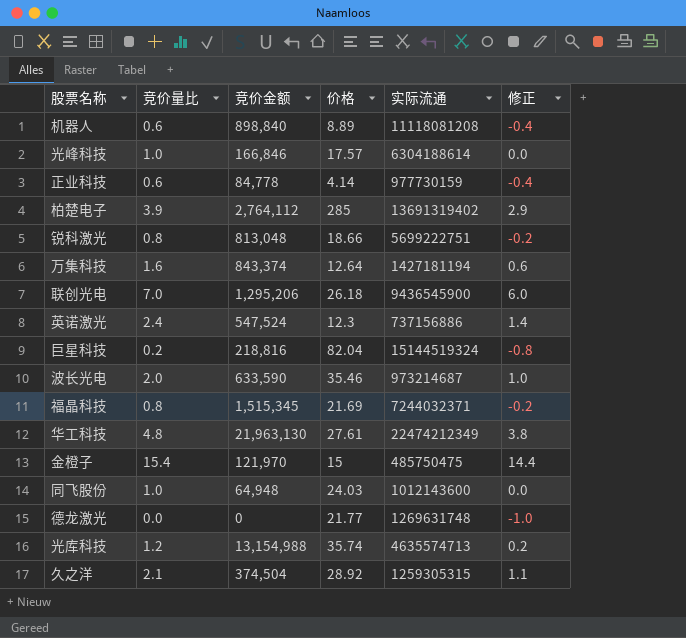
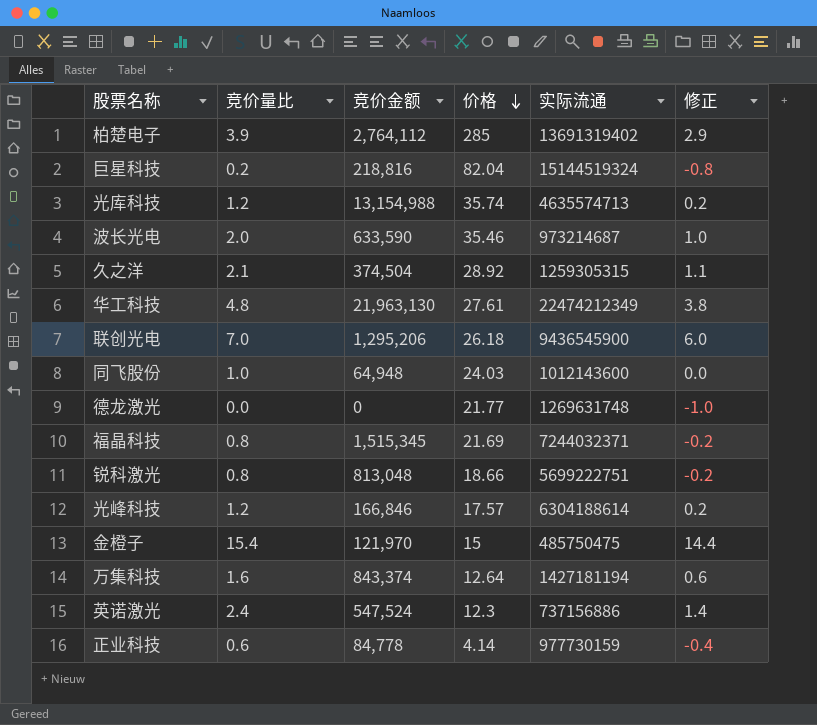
row order: none -> 价格 descending
row 机器人: 0.6 | 898,840 | 8.89 | 11118081208 | -0.4 -> none
光峰科技 | 竞价量比: 1.0 -> 1.2
光峰科技 | 修正: 0.0 -> 0.2

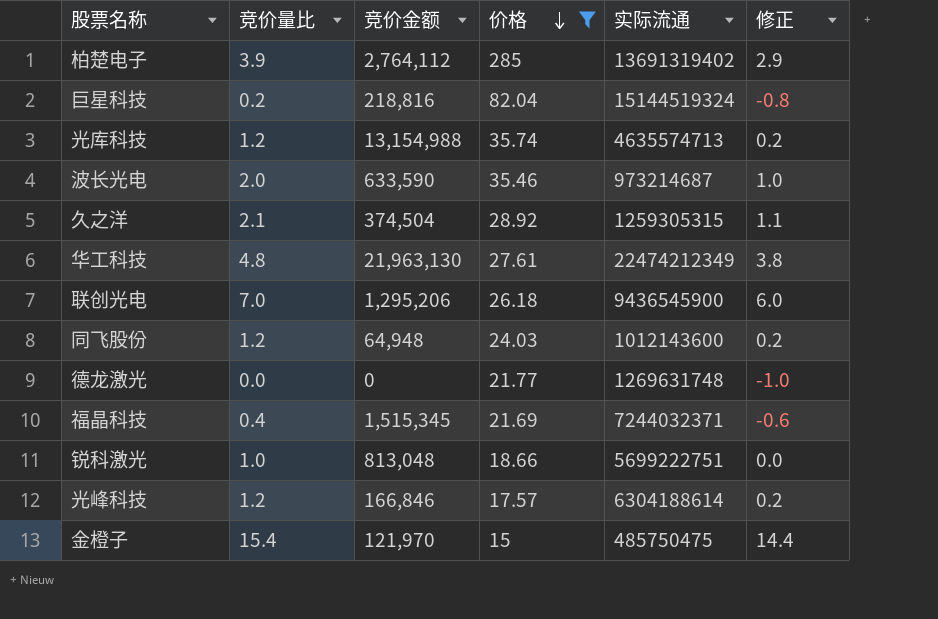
filter: none -> 价格 >= 15
同飞股份 | 竞价量比: 1.0 -> 1.2
同飞股份 | 修正: 0.0 -> 0.2
福晶科技 | 竞价量比: 0.8 -> 0.4
福晶科技 | 修正: -0.2 -> -0.6
锐科激光 | 竞价量比: 0.8 -> 1.0
锐科激光 | 修正: -0.2 -> 0.0

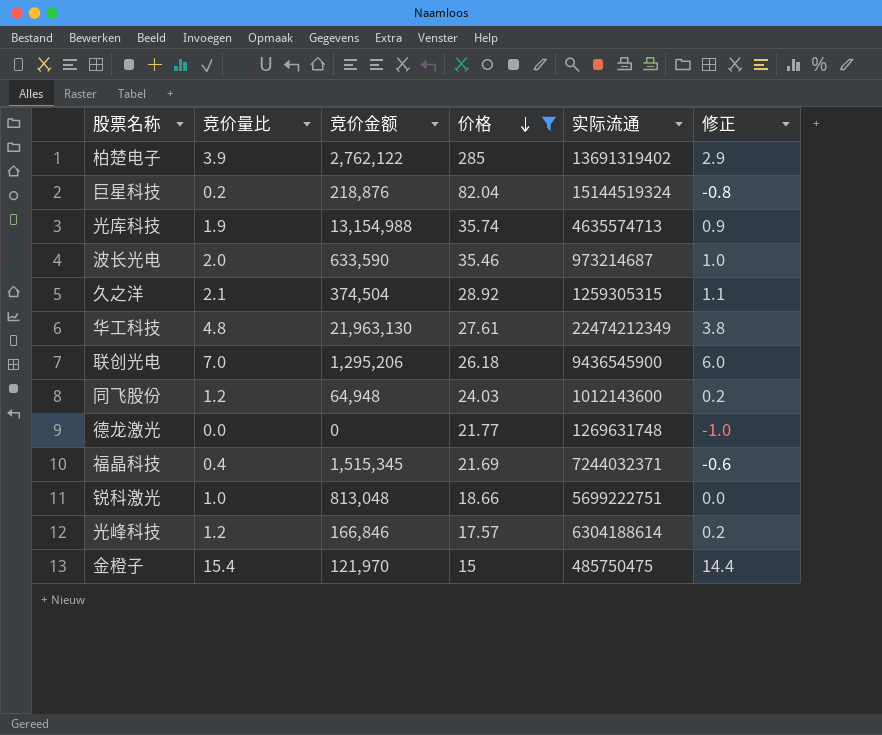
柏楚电子 | 竞价金额: 2,764,112 -> 2,762,122
巨星科技 | 竞价金额: 218,816 -> 218,876
光库科技 | 竞价量比: 1.2 -> 1.9
光库科技 | 修正: 0.2 -> 0.9

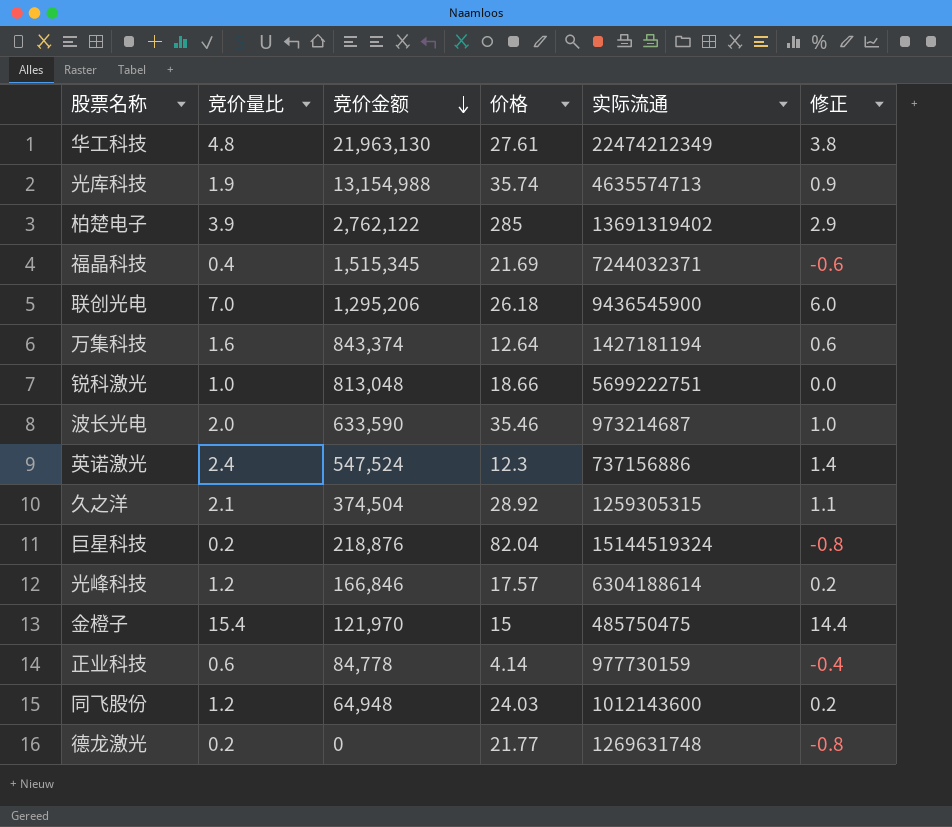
filter: 价格 >= 15 -> none
row order: 价格 descending -> 竞价金额 descending
德龙激光 | 竞价量比: 0.0 -> 0.2
德龙激光 | 修正: -1.0 -> -0.8

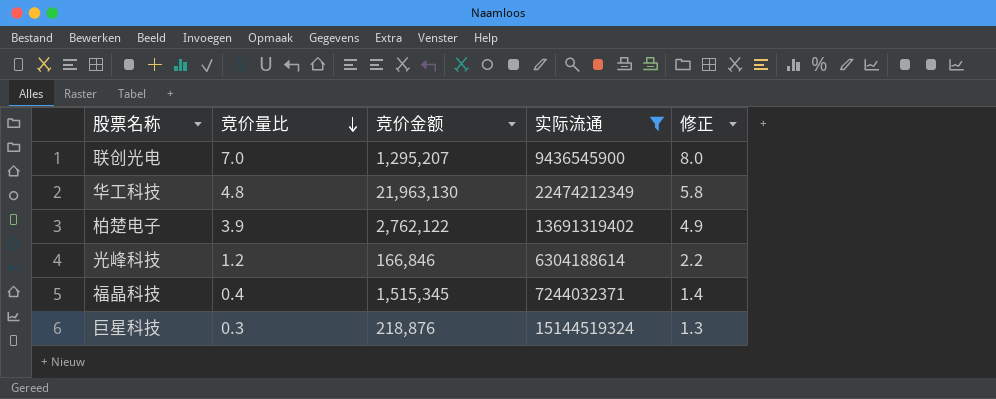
filter: none -> 实际流通 >= 6304188614
row order: 竞价金额 descending -> 竞价量比 descending
column 价格 | position: 4 -> none
column 修正 | formula: [竞价量比] - 1 -> [竞价量比] + 1
联创光电 | 竞价金额: 1,295,206 -> 1,295,207
巨星科技 | 竞价量比: 0.2 -> 0.3

